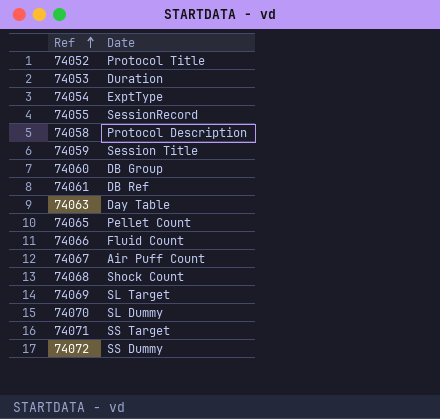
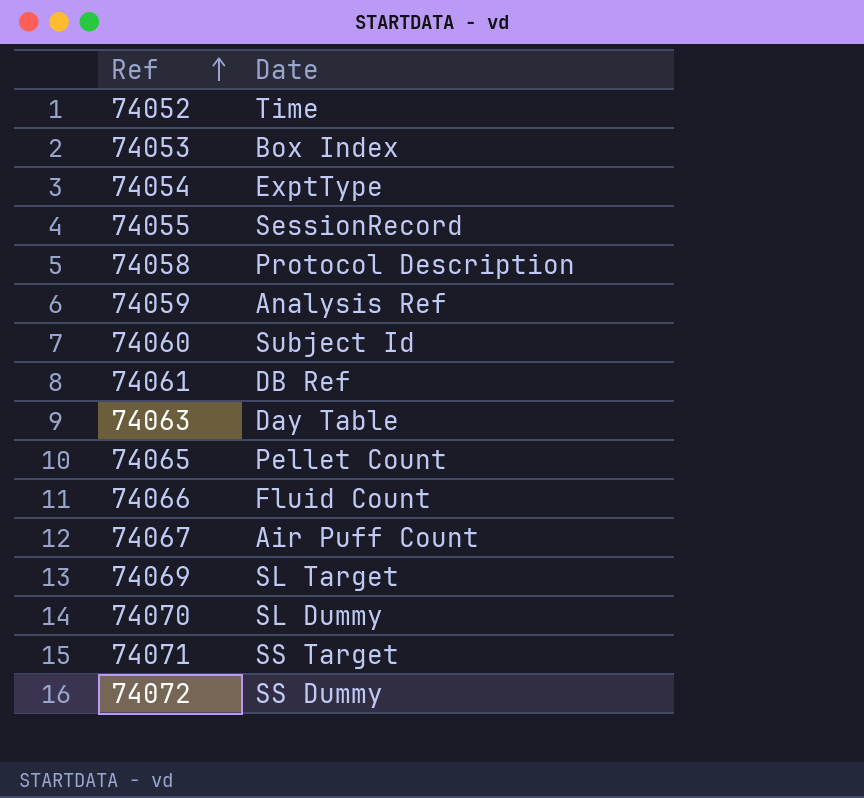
row 74068: Shock Count -> none
74052 | Date: Protocol Title -> Time
74053 | Date: Duration -> Box Index
74059 | Date: Session Title -> Analysis Ref
74060 | Date: DB Group -> Subject Id

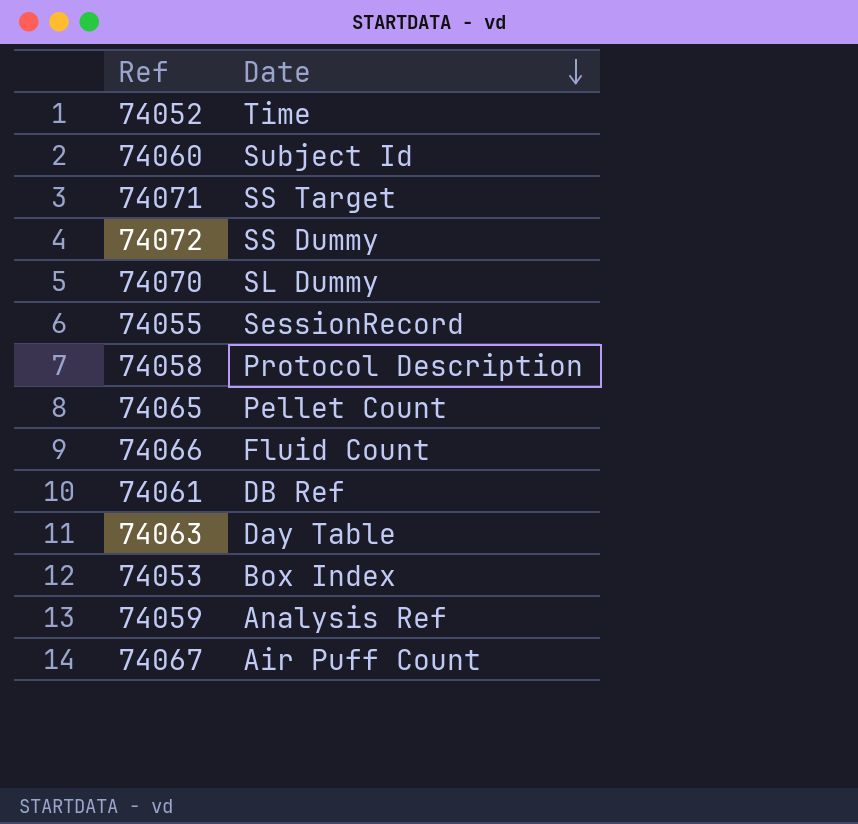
row order: Ref ascending -> Date descending
row 74054: ExptType -> none
row 74069: SL Target -> none

